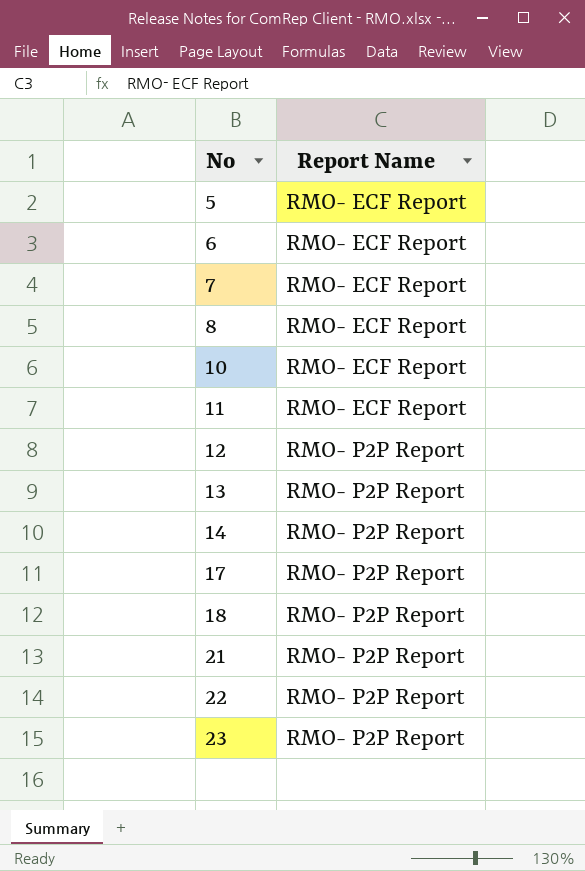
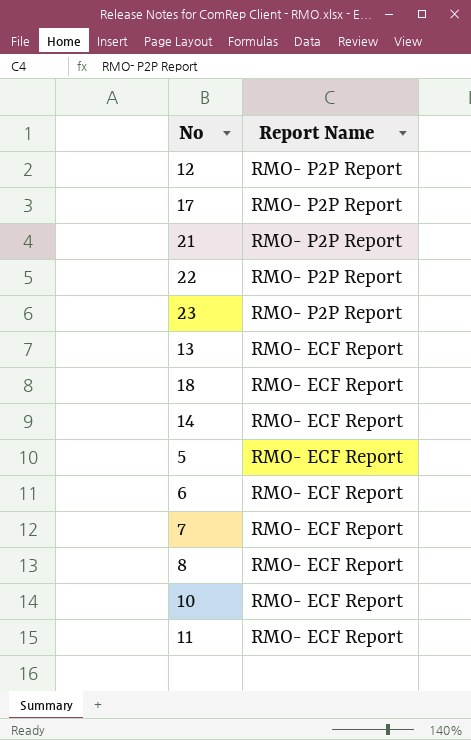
row order: No ascending -> Report Name descending
13 | Report Name: RMO- P2P Report -> RMO- ECF Report
18 | Report Name: RMO- P2P Report -> RMO- ECF Report
14 | Report Name: RMO- P2P Report -> RMO- ECF Report

